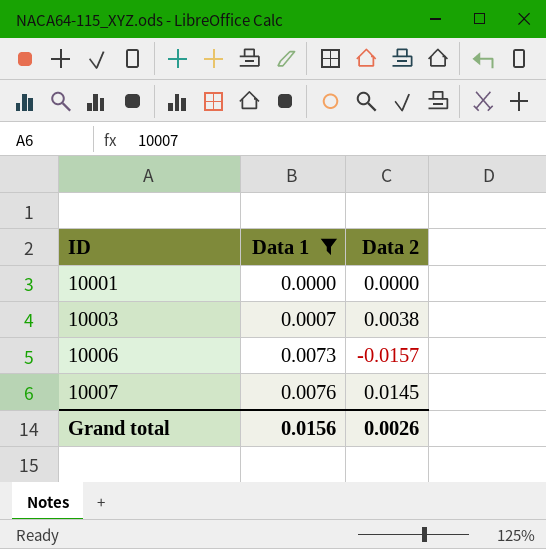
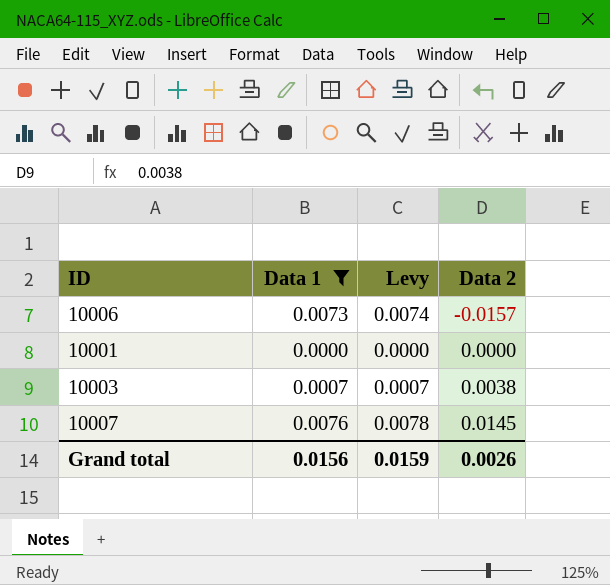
row order: ID ascending -> Data 2 ascending
column Levy | formula: none -> [Data 1] * 1.02

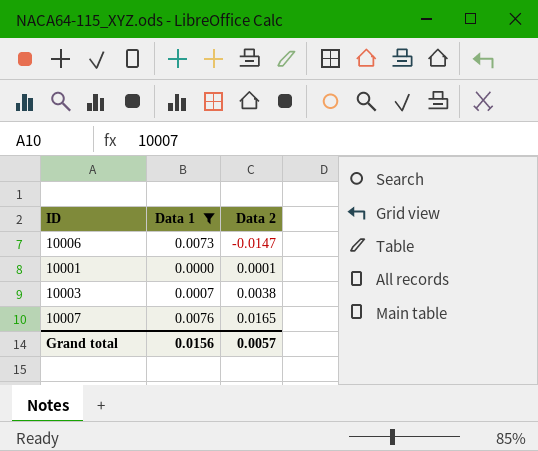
column Levy | formula: [Data 1] * 1.02 -> none
10006 | Data 2: -0.0157 -> -0.0147
10001 | Data 2: 0.0000 -> 0.0001
10007 | Data 2: 0.0145 -> 0.0165
Grand total | Data 2: 0.0026 -> 0.0057

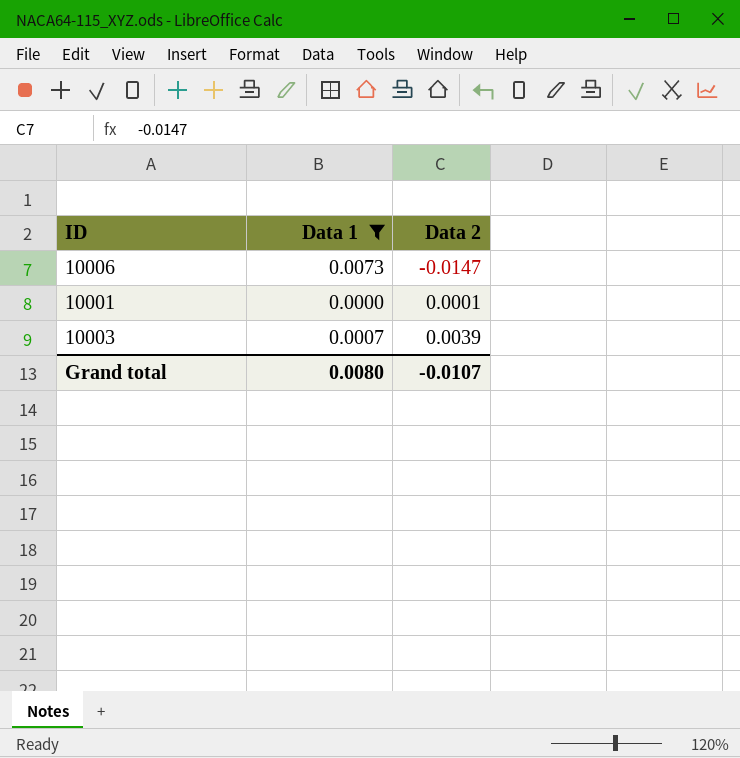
row 10007: 0.0076 | 0.0165 -> none
10003 | Data 2: 0.0038 -> 0.0039
Grand total | Data 1: 0.0156 -> 0.0080
Grand total | Data 2: 0.0057 -> -0.0107

